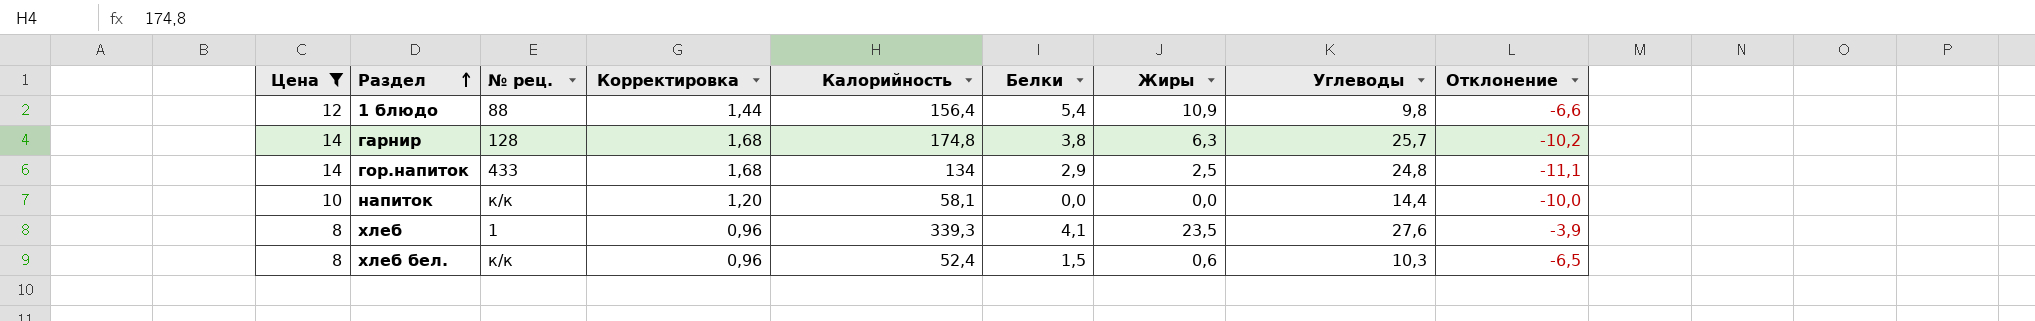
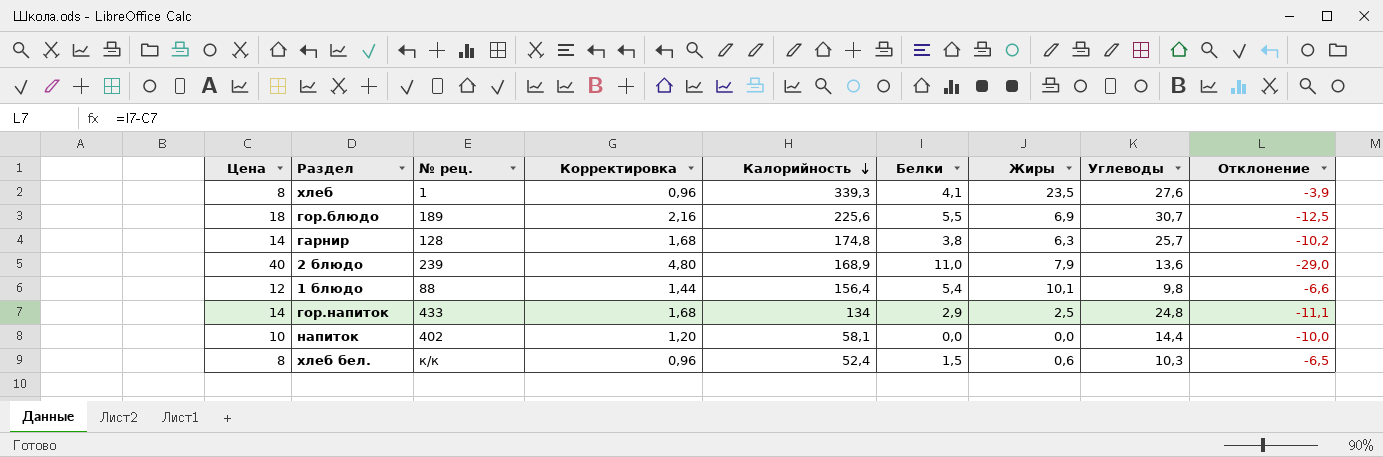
filter: Цена <= 14 -> none
row order: Раздел ascending -> Калорийность descending
1 блюдо | Жиры: 10,9 -> 10,1
напиток | № рец.: к/к -> 402

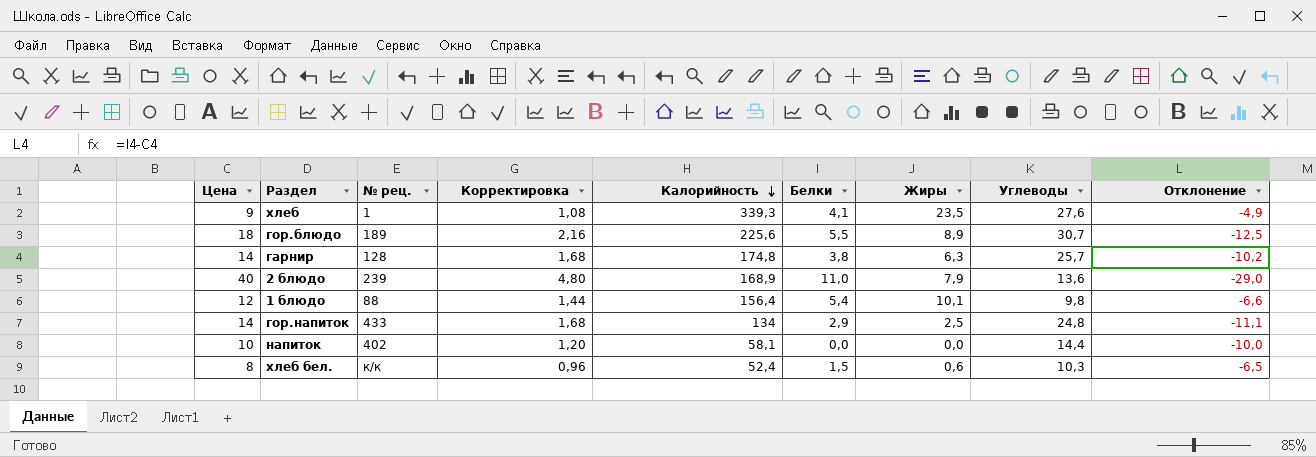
хлеб | Цена: 8 -> 9
хлеб | Корректировка: 0,96 -> 1,08
хлеб | Отклонение: -3,9 -> -4,9
гор.блюдо | Жиры: 6,9 -> 8,9

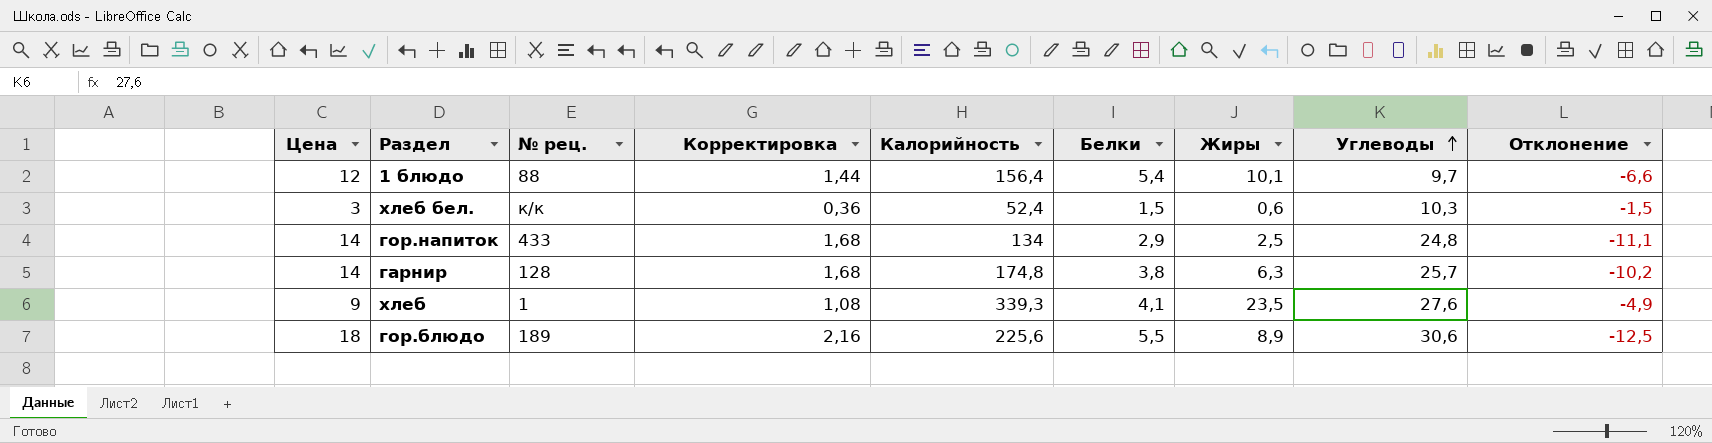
row order: Калорийность descending -> Углеводы ascending
row 2 блюдо: 40 | 239 | 4,80 | 168,9 | 11,0 | 7,9 | 13,6 | -29,0 -> none
row напиток: 10 | 402 | 1,20 | 58,1 | 0,0 | 0,0 | 14,4 | -10,0 -> none
1 блюдо | Углеводы: 9,8 -> 9,7
хлеб бел. | Цена: 8 -> 3
хлеб бел. | Корректировка: 0,96 -> 0,36
хлеб бел. | Отклонение: -6,5 -> -1,5
гор.блюдо | Углеводы: 30,7 -> 30,6

